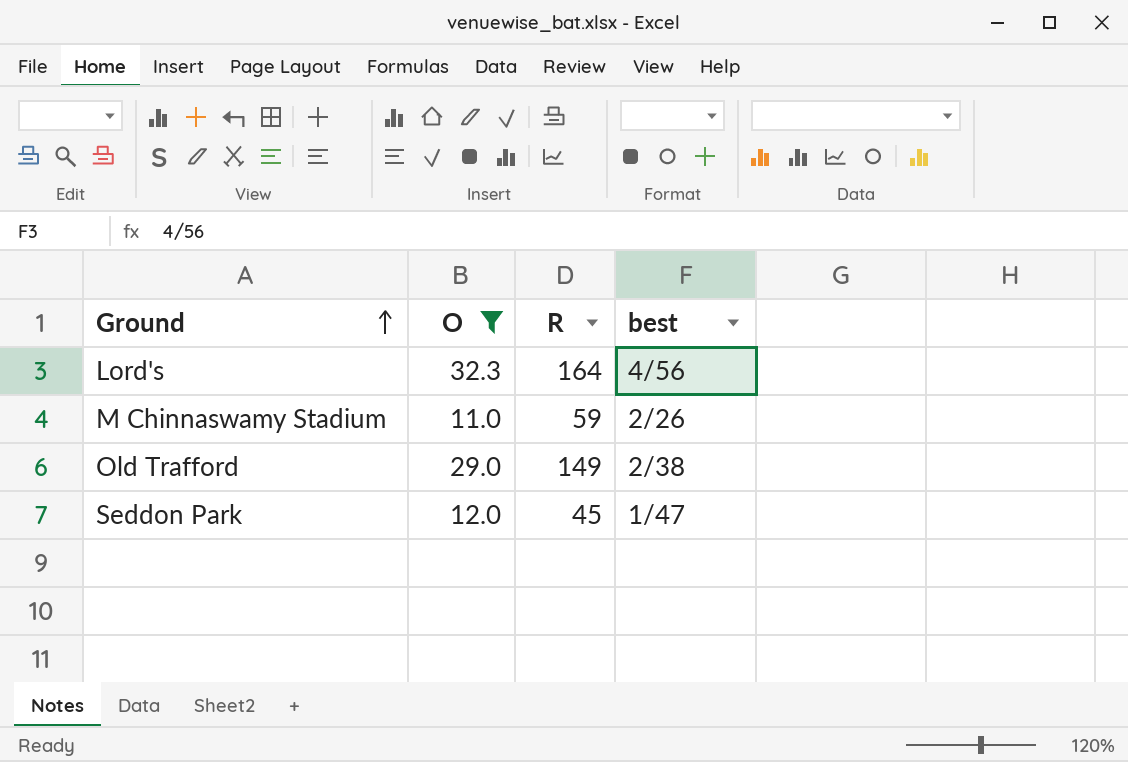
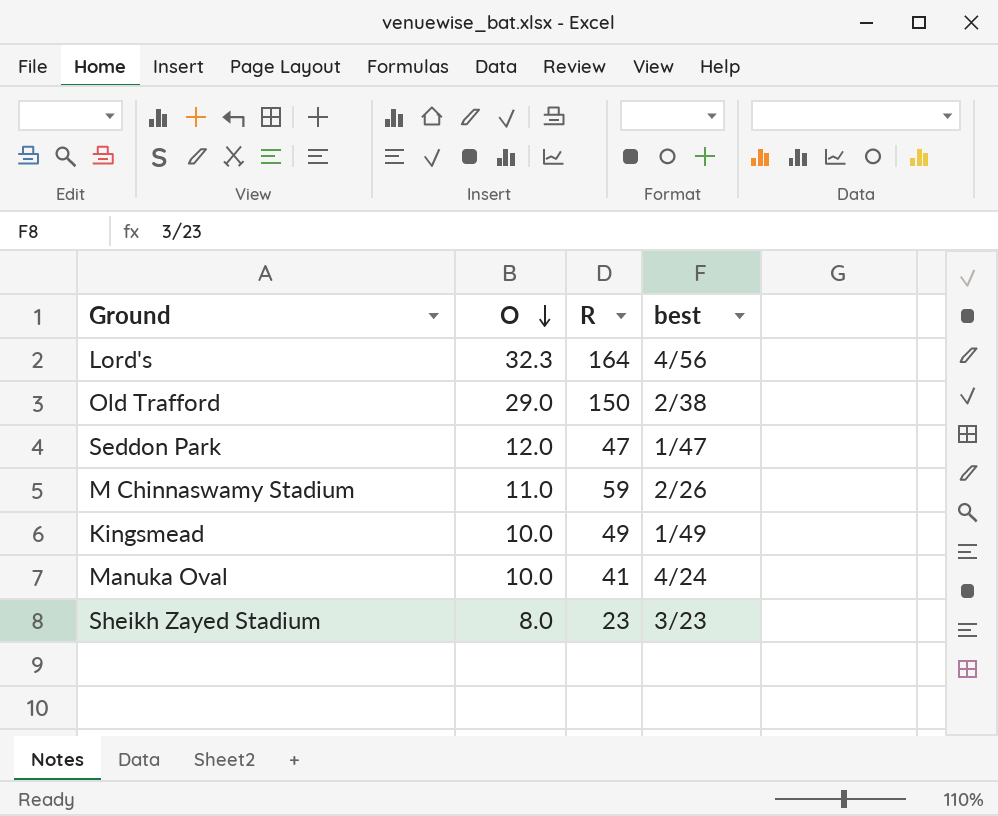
filter: O >= 11.0 -> none
row order: Ground ascending -> O descending
Old Trafford | R: 149 -> 150
Seddon Park | R: 45 -> 47

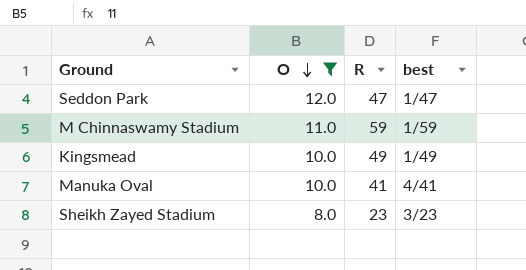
filter: none -> O <= 12.0
M Chinnaswamy Stadium | best: 2/26 -> 1/59
Manuka Oval | best: 4/24 -> 4/41

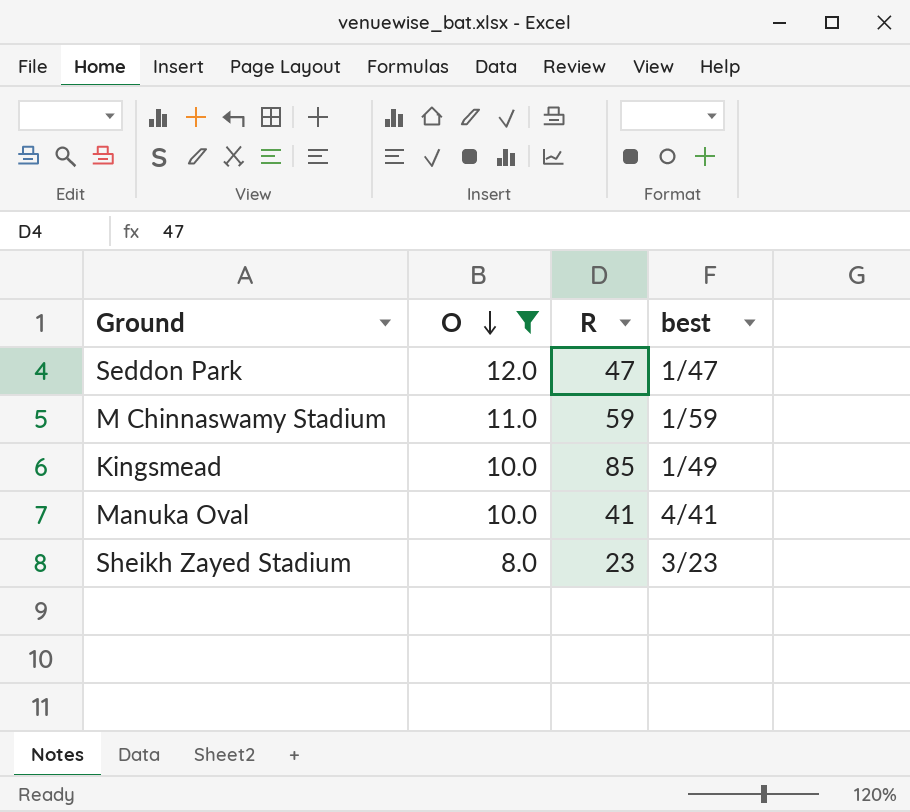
Kingsmead | R: 49 -> 85

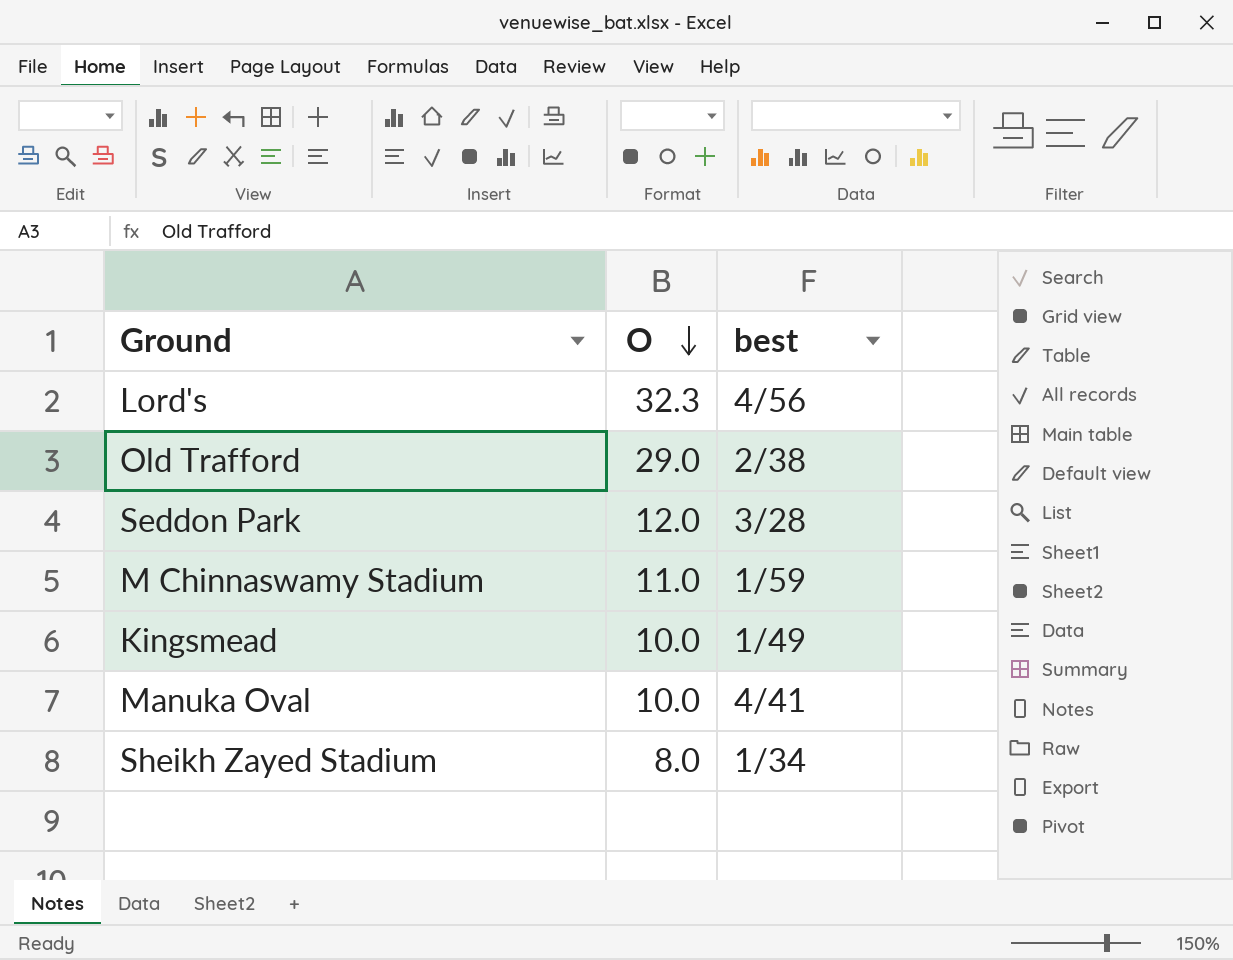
filter: O <= 12.0 -> none
column R | position: 3 -> none
Seddon Park | best: 1/47 -> 3/28
Sheikh Zayed Stadium | best: 3/23 -> 1/34

